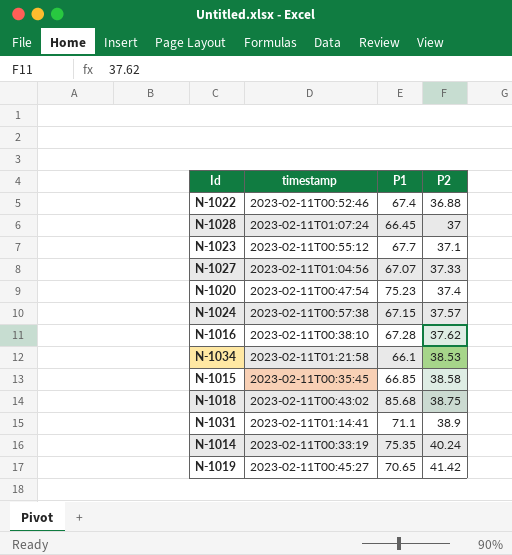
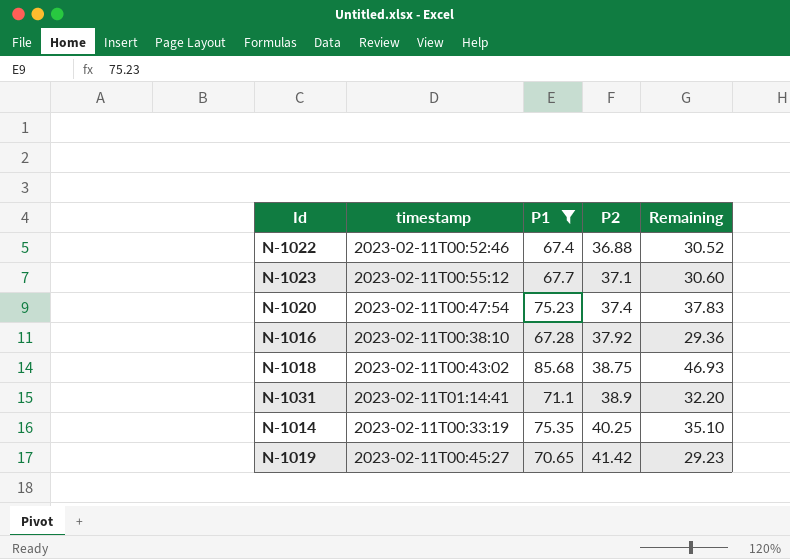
filter: none -> P1 >= 67.28
column Remaining | formula: none -> [P1] - [P2]
N-1016 | P2: 37.62 -> 37.92
N-1014 | P2: 40.24 -> 40.25

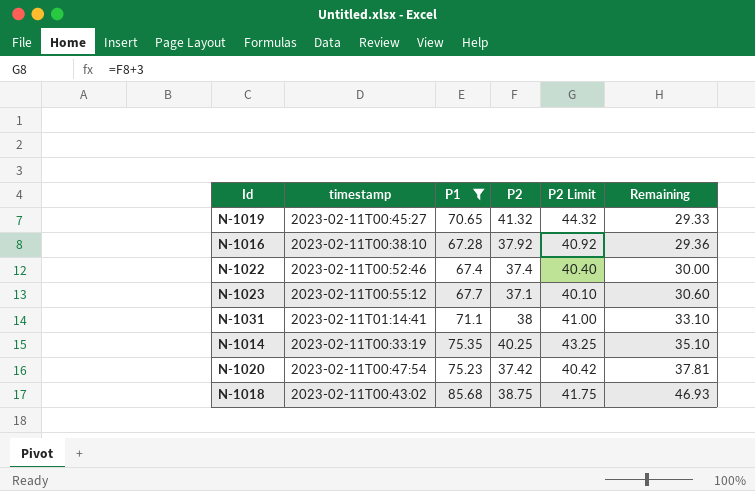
row order: P2 ascending -> Remaining ascending
column P2 Limit | formula: none -> [P2] + 3
N-1019 | P2: 41.42 -> 41.32
N-1019 | Remaining: 29.23 -> 29.33
N-1022 | P2: 36.88 -> 37.4
N-1022 | Remaining: 30.52 -> 30.00
N-1031 | P2: 38.9 -> 38
N-1031 | Remaining: 32.20 -> 33.10
N-1020 | P2: 37.4 -> 37.42
N-1020 | Remaining: 37.83 -> 37.81

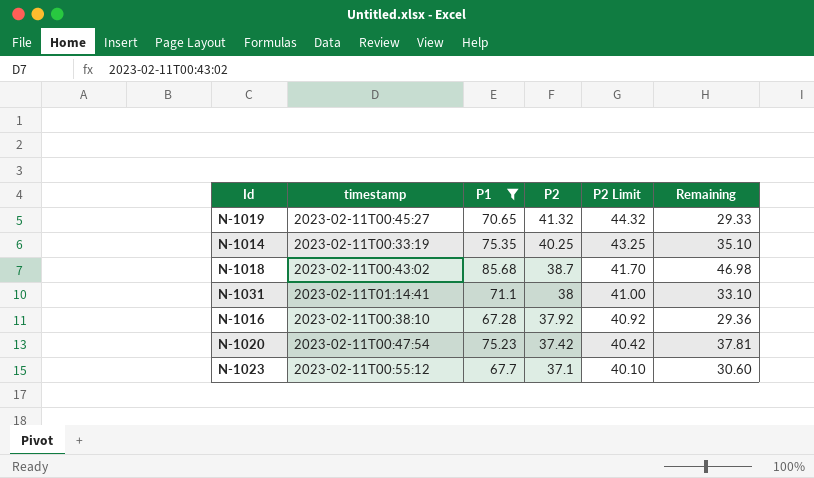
row order: Remaining ascending -> P2 descending
row N-1022: 2023-02-11T00:52:46 | 67.4 | 37.4 | 40.40 | 30.00 -> none
N-1018 | P2: 38.75 -> 38.7
N-1018 | P2 Limit: 41.75 -> 41.70
N-1018 | Remaining: 46.93 -> 46.98

